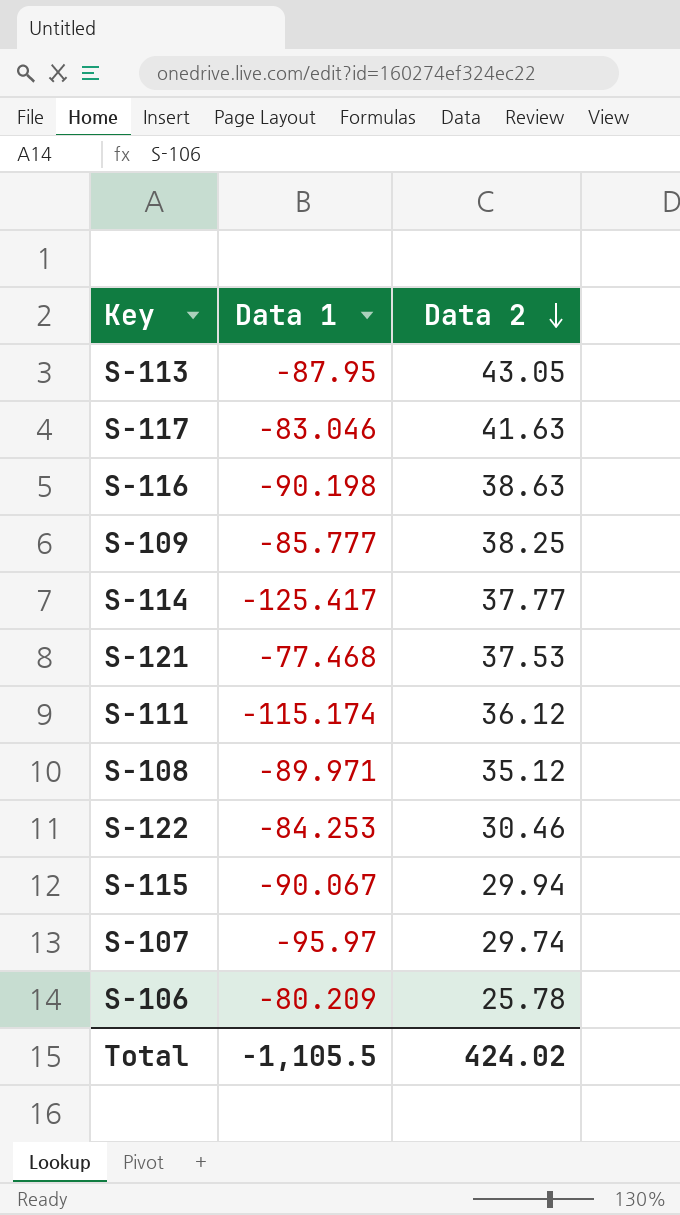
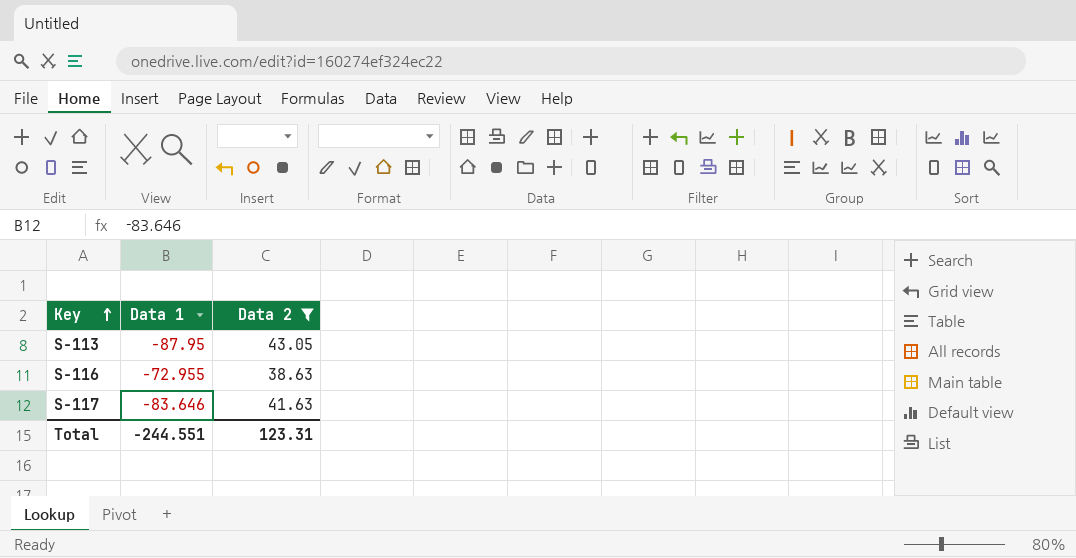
filter: none -> Data 2 >= 38.63
row order: Data 2 descending -> Key ascending
S-116 | Data 1: -90.198 -> -72.955
S-117 | Data 1: -83.046 -> -83.646
Total | Data 1: -1,105.5 -> -244.551
Total | Data 2: 424.02 -> 123.31

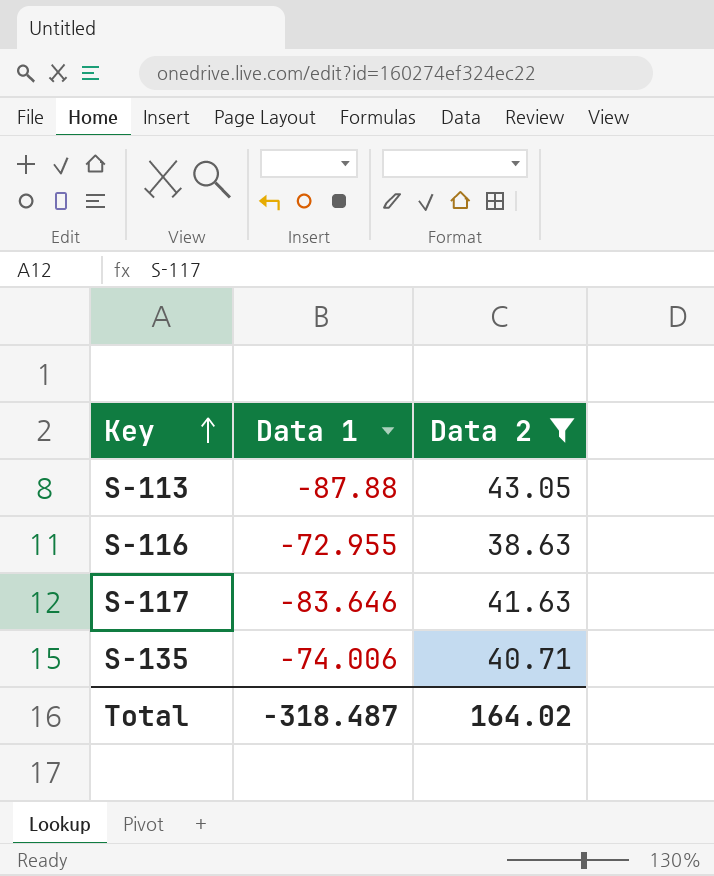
S-113 | Data 1: -87.95 -> -87.88
row S-135: none -> -74.006 | 40.71
Total | Data 1: -244.551 -> -318.487
Total | Data 2: 123.31 -> 164.02

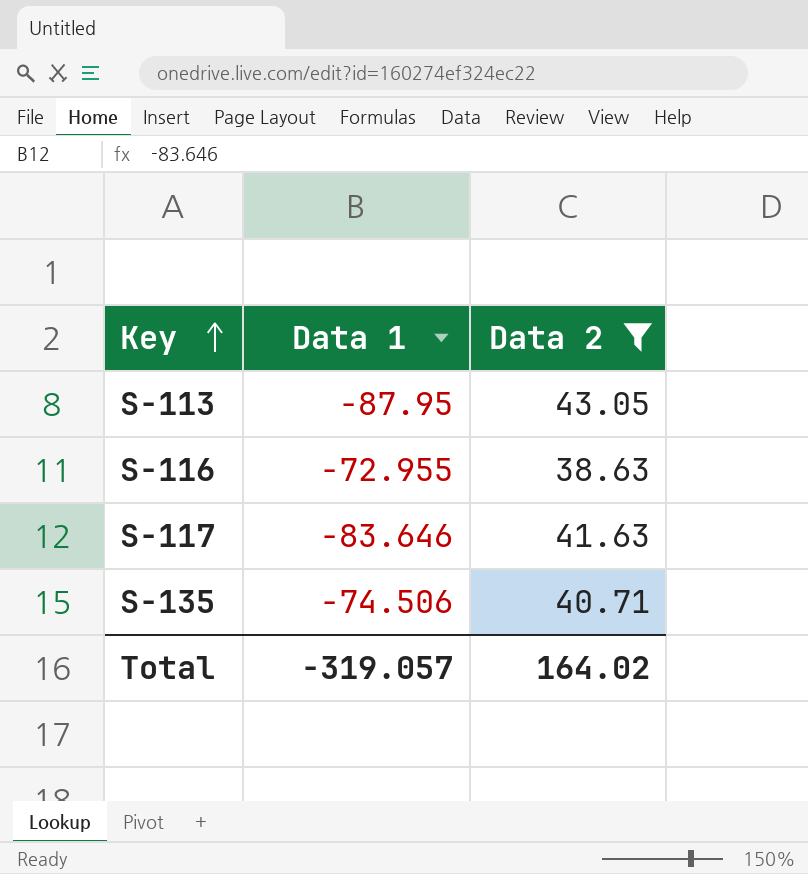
S-113 | Data 1: -87.88 -> -87.95
S-135 | Data 1: -74.006 -> -74.506
Total | Data 1: -318.487 -> -319.057

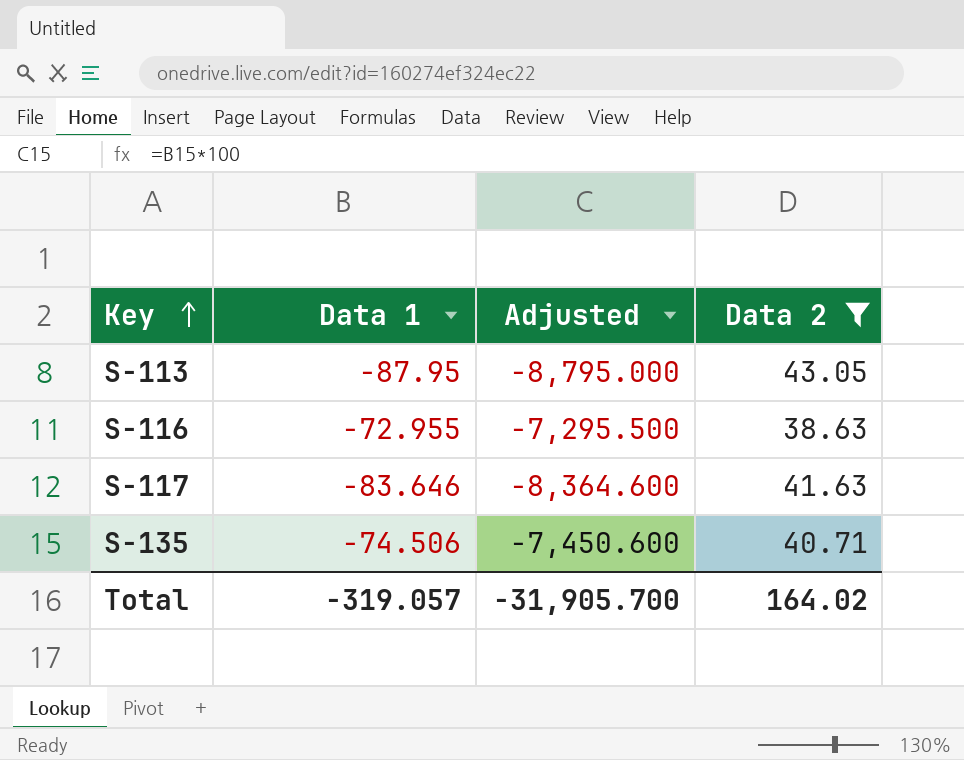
column Adjusted | formula: none -> [Data 1] * 100

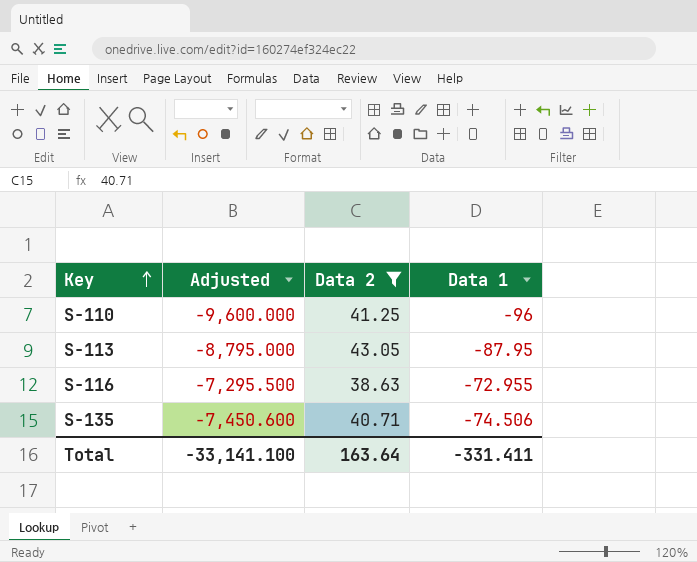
column Data 1 | position: 2 -> 4
row S-117: -83.646 | -8,364.600 | 41.63 -> none
row S-110: none -> -9,600.000 | 41.25 | -96
Total | Adjusted: -31,905.700 -> -33,141.100
Total | Data 2: 164.02 -> 163.64
Total | Data 1: -319.057 -> -331.411

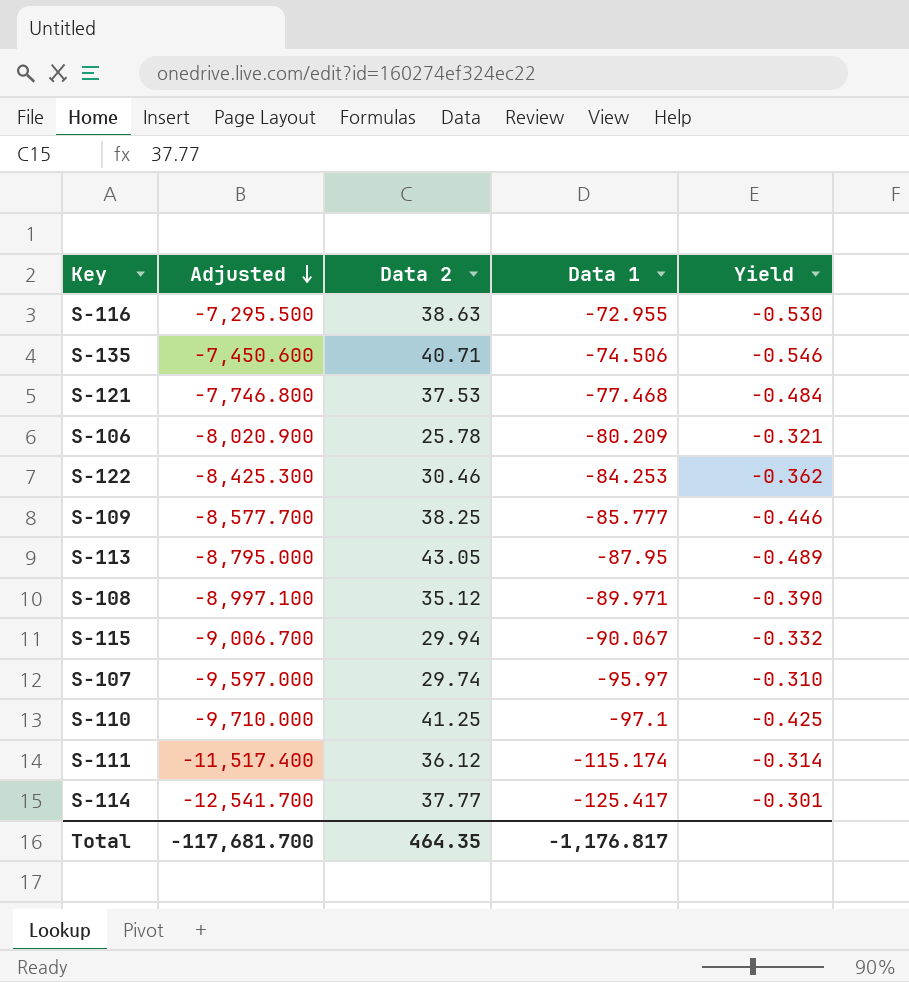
filter: Data 2 >= 38.63 -> none
row order: Key ascending -> Adjusted descending
column Yield | formula: none -> [Data 2] / [Data 1]
S-110 | Adjusted: -9,600.000 -> -9,710.000
S-110 | Data 1: -96 -> -97.1
Total | Adjusted: -33,141.100 -> -117,681.700
Total | Data 2: 163.64 -> 464.35
Total | Data 1: -331.411 -> -1,176.817

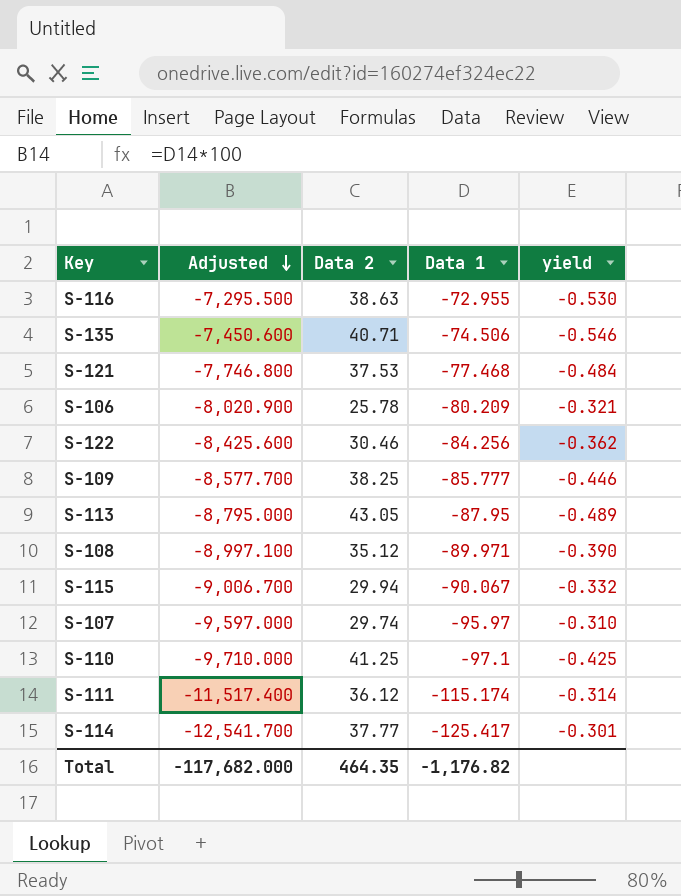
column name: Yield -> yield
S-122 | Adjusted: -8,425.300 -> -8,425.600
S-122 | Data 1: -84.253 -> -84.256
Total | Adjusted: -117,681.700 -> -117,682.000
Total | Data 1: -1,176.817 -> -1,176.82

